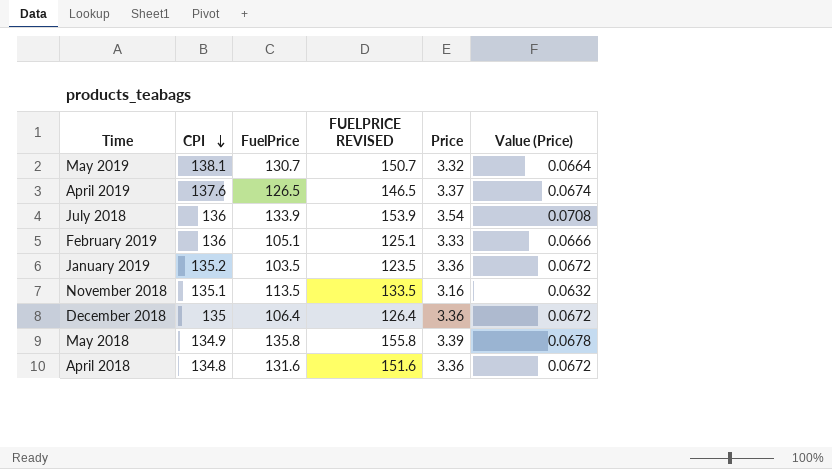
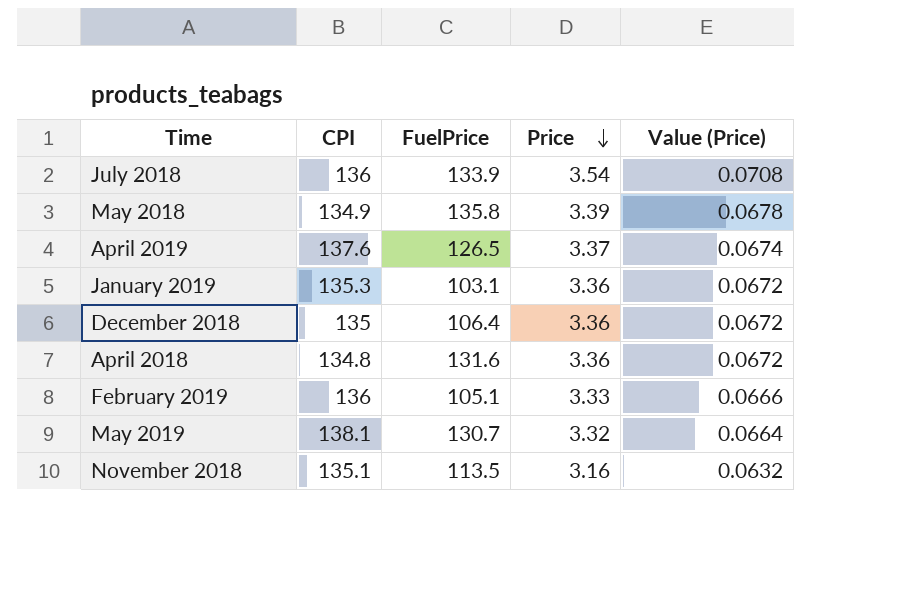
row order: CPI descending -> Price descending
column FUELPRICE REVISED | formula: [FuelPrice] + 20 -> none
January 2019 | CPI: 135.2 -> 135.3
January 2019 | FuelPrice: 103.5 -> 103.1

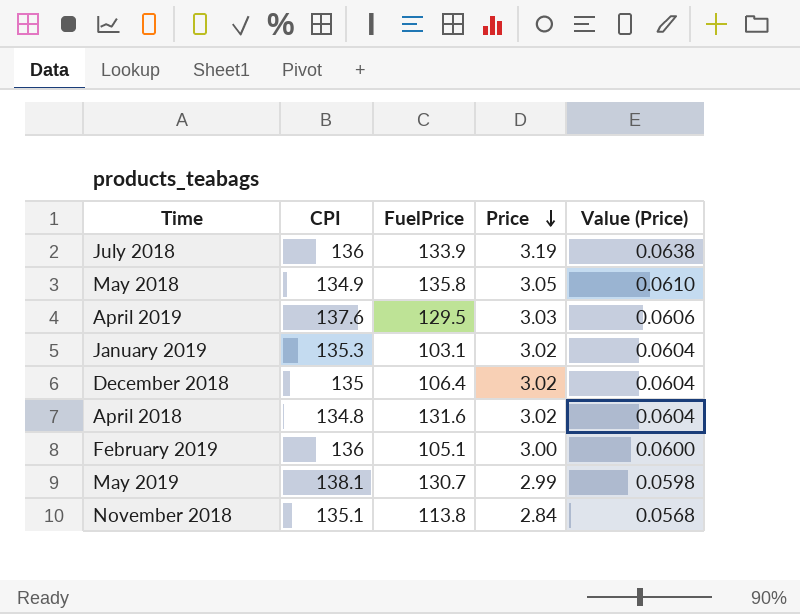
July 2018 | Price: 3.54 -> 3.19
July 2018 | Value (Price): 0.0708 -> 0.0638
May 2018 | Price: 3.39 -> 3.05
May 2018 | Value (Price): 0.0678 -> 0.0610
April 2019 | FuelPrice: 126.5 -> 129.5
April 2019 | Price: 3.37 -> 3.03
April 2019 | Value (Price): 0.0674 -> 0.0606
January 2019 | Price: 3.36 -> 3.02
January 2019 | Value (Price): 0.0672 -> 0.0604
December 2018 | Price: 3.36 -> 3.02
December 2018 | Value (Price): 0.0672 -> 0.0604
April 2018 | Price: 3.36 -> 3.02
April 2018 | Value (Price): 0.0672 -> 0.0604
February 2019 | Price: 3.33 -> 3.00
February 2019 | Value (Price): 0.0666 -> 0.0600
May 2019 | Price: 3.32 -> 2.99
May 2019 | Value (Price): 0.0664 -> 0.0598
November 2018 | FuelPrice: 113.5 -> 113.8
November 2018 | Price: 3.16 -> 2.84
November 2018 | Value (Price): 0.0632 -> 0.0568

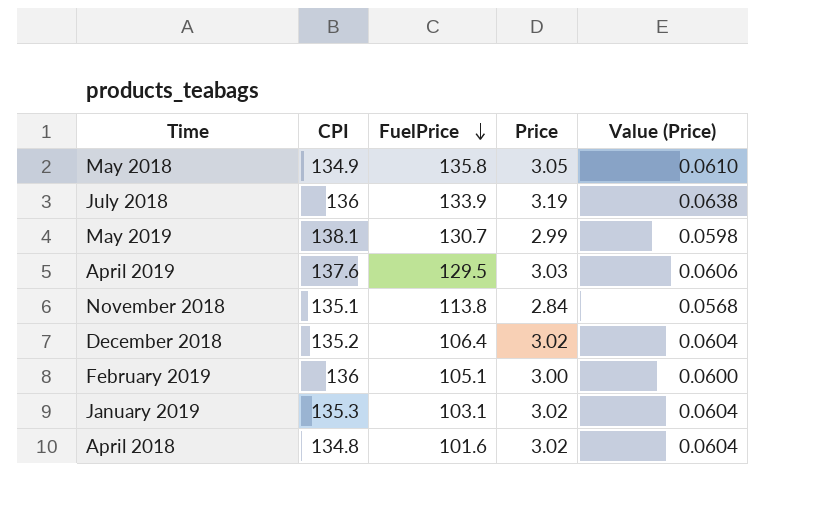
row order: Price descending -> FuelPrice descending
December 2018 | CPI: 135 -> 135.2
April 2018 | FuelPrice: 131.6 -> 101.6

